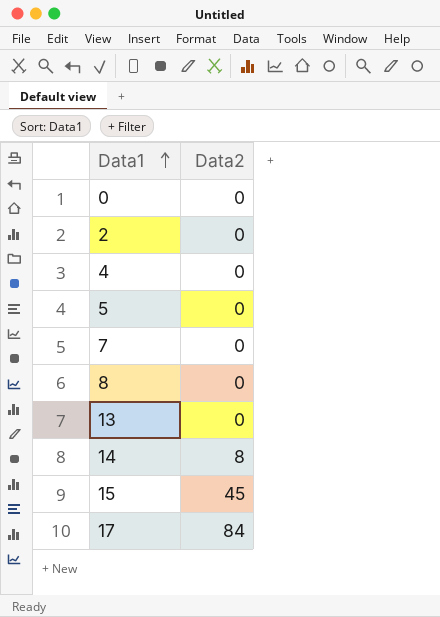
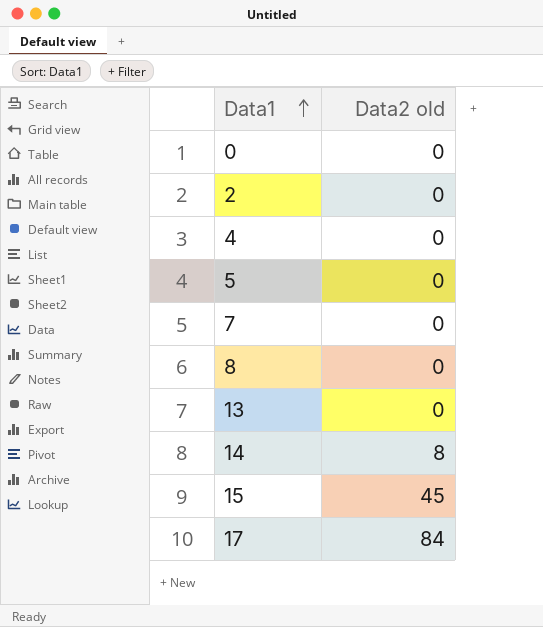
column name: Data2 -> Data2 old

